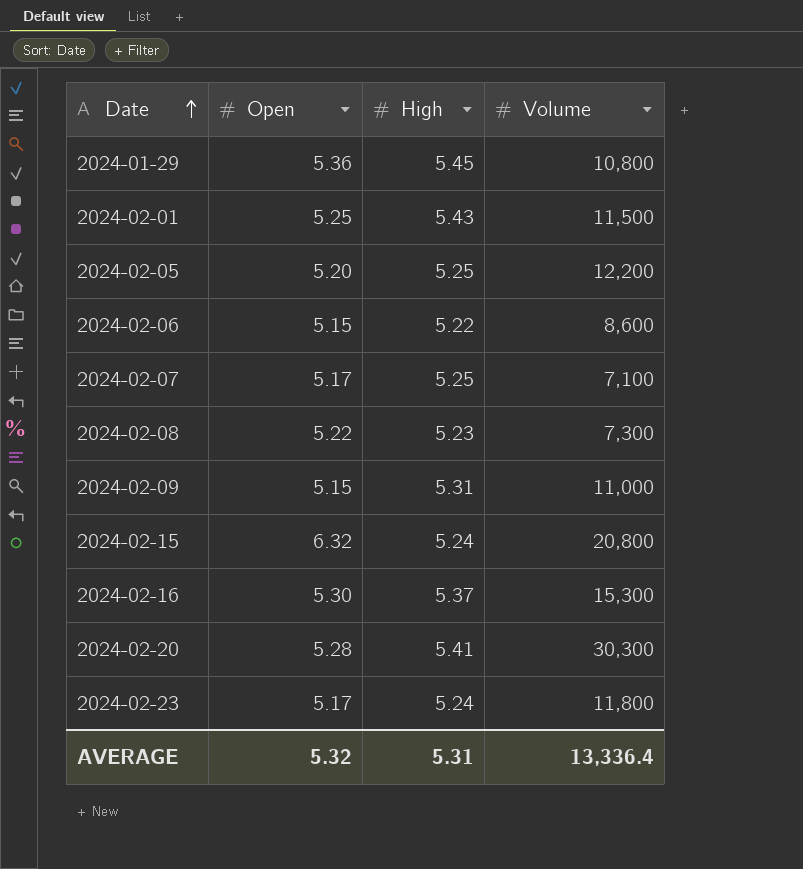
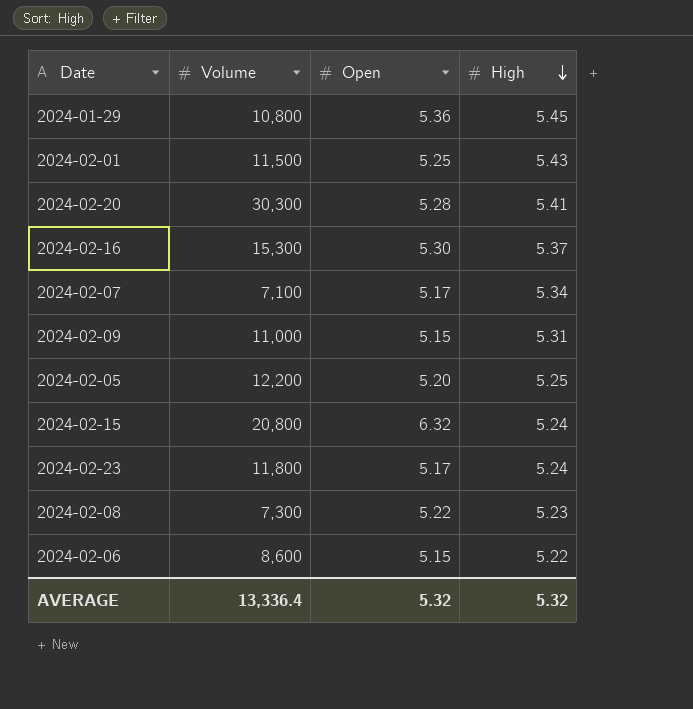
row order: Date ascending -> High descending
column Volume | position: 4 -> 2
2024-02-07 | High: 5.25 -> 5.34
AVERAGE | High: 5.31 -> 5.32

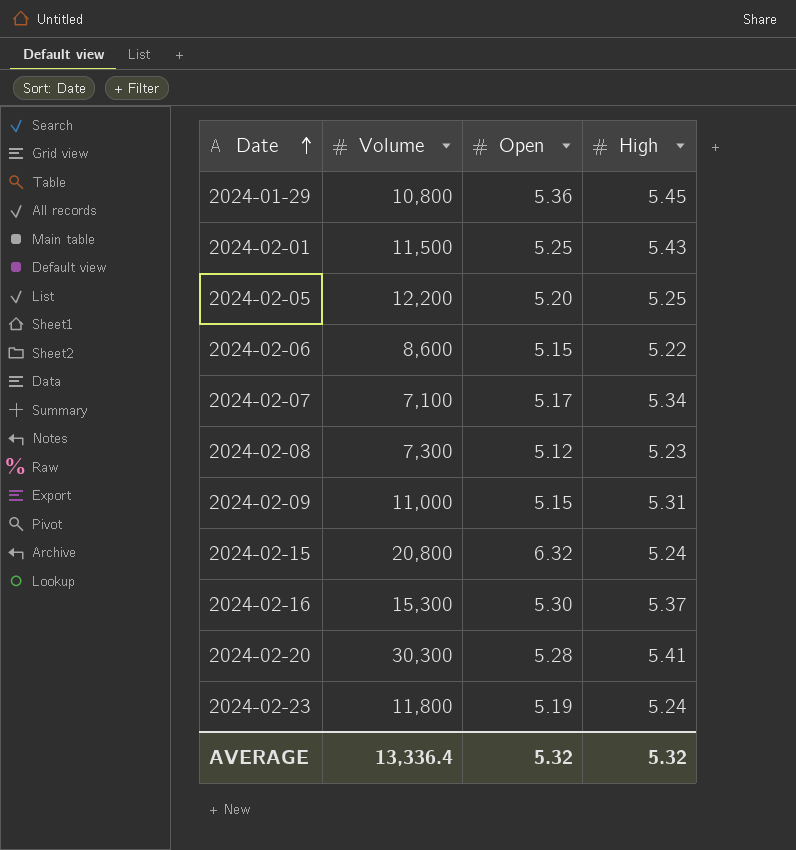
row order: High descending -> Date ascending
2024-02-08 | Open: 5.22 -> 5.12
2024-02-23 | Open: 5.17 -> 5.19

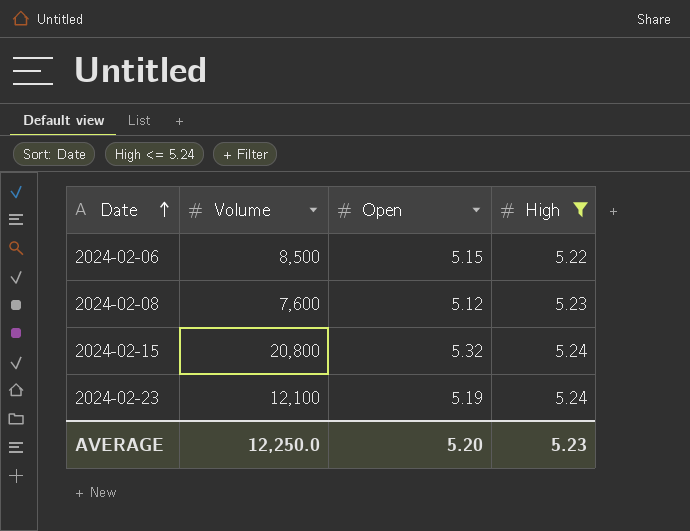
filter: none -> High <= 5.24
2024-02-06 | Volume: 8,600 -> 8,500
2024-02-08 | Volume: 7,300 -> 7,600
2024-02-15 | Open: 6.32 -> 5.32
2024-02-23 | Volume: 11,800 -> 12,100
AVERAGE | Volume: 13,336.4 -> 12,250.0
AVERAGE | Open: 5.32 -> 5.20
AVERAGE | High: 5.32 -> 5.23

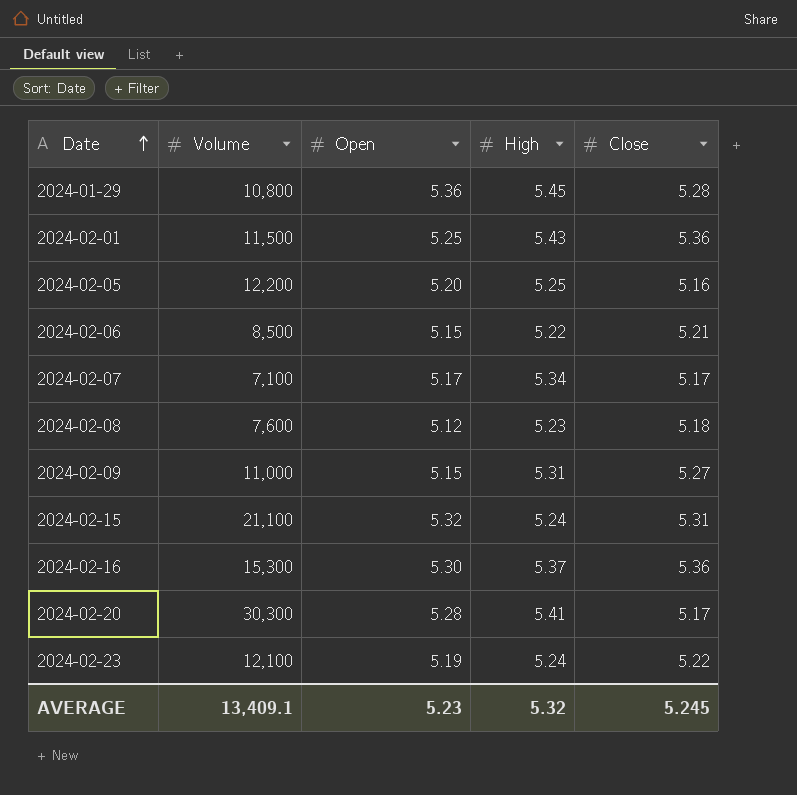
filter: High <= 5.24 -> none
column Close | position: none -> 5
2024-02-15 | Volume: 20,800 -> 21,100
AVERAGE | Volume: 12,250.0 -> 13,409.1
AVERAGE | Open: 5.20 -> 5.23
AVERAGE | High: 5.23 -> 5.32

